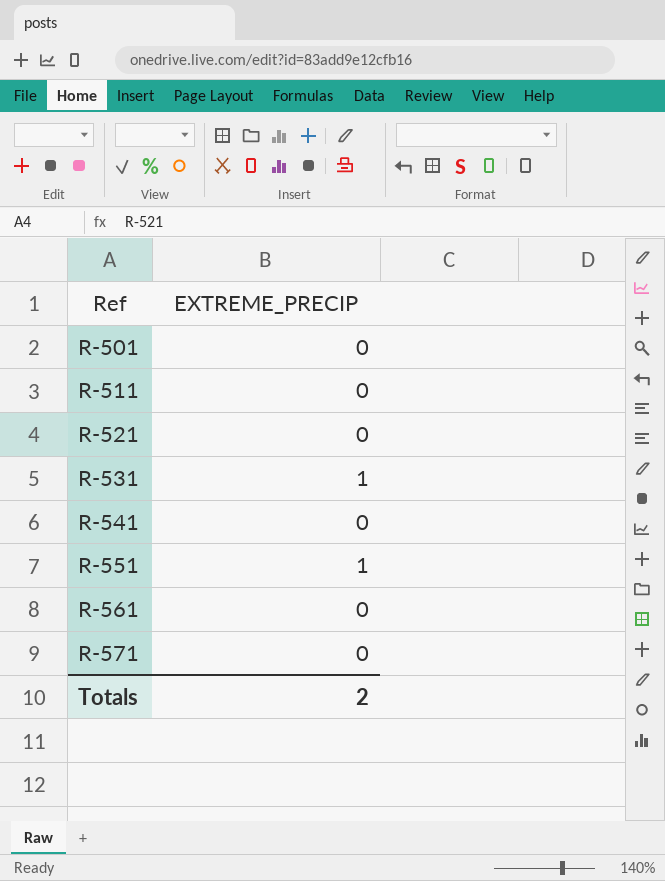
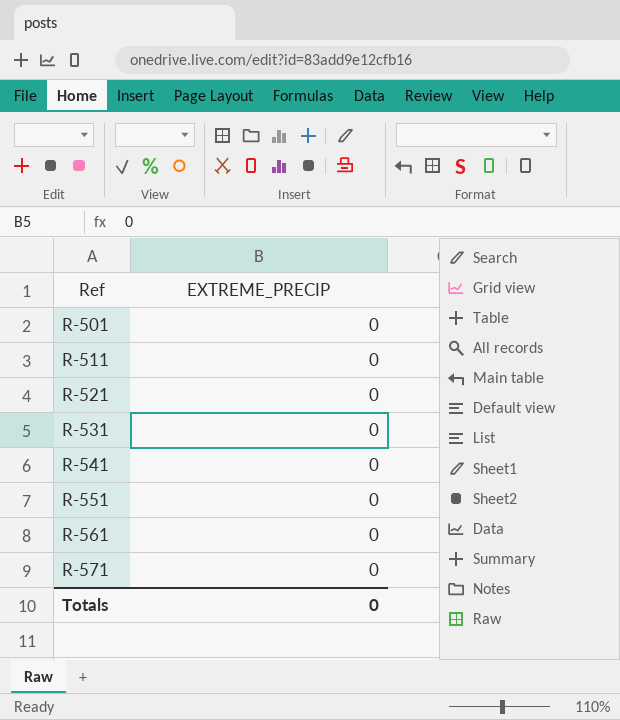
R-531 | EXTREME_PRECIP: 1 -> 0
R-551 | EXTREME_PRECIP: 1 -> 0
Totals | EXTREME_PRECIP: 2 -> 0

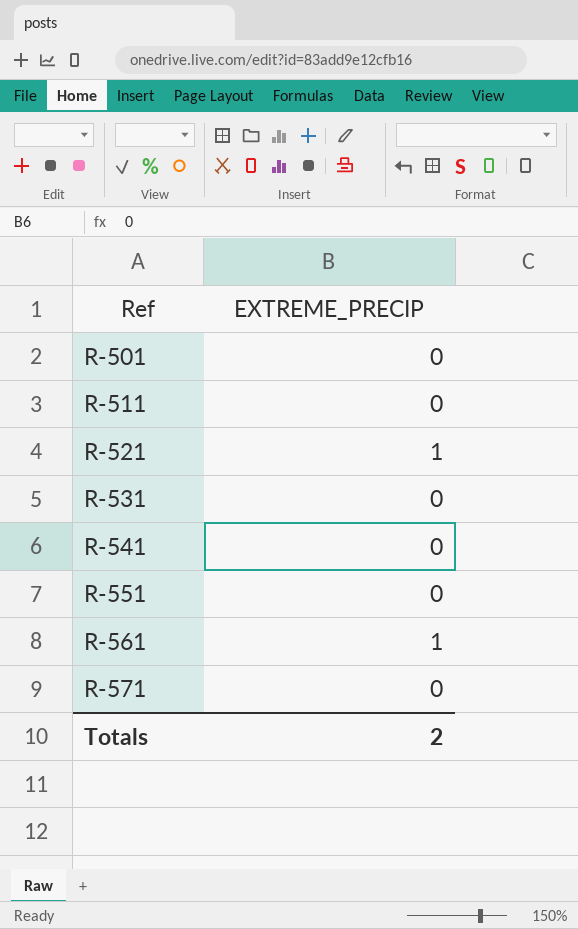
R-521 | EXTREME_PRECIP: 0 -> 1
R-561 | EXTREME_PRECIP: 0 -> 1
Totals | EXTREME_PRECIP: 0 -> 2

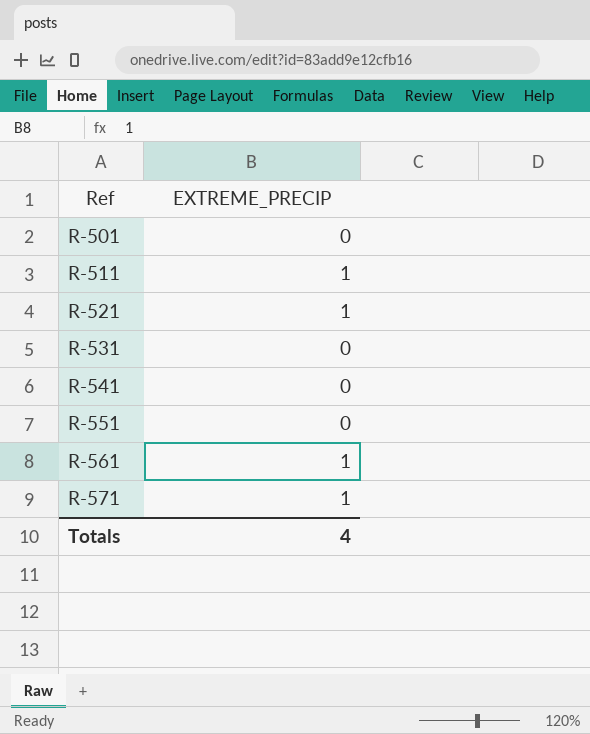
R-511 | EXTREME_PRECIP: 0 -> 1
R-571 | EXTREME_PRECIP: 0 -> 1
Totals | EXTREME_PRECIP: 2 -> 4

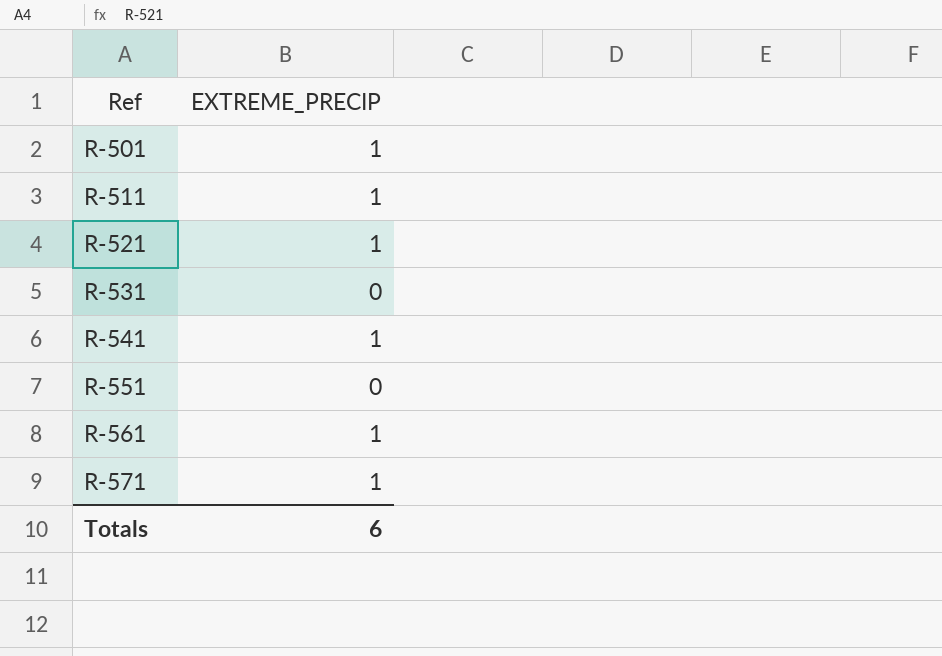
R-501 | EXTREME_PRECIP: 0 -> 1
R-541 | EXTREME_PRECIP: 0 -> 1
Totals | EXTREME_PRECIP: 4 -> 6

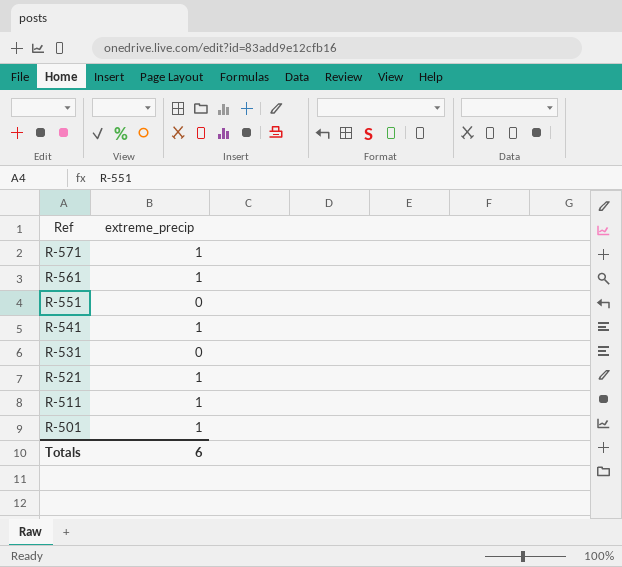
row order: Ref ascending -> Ref descending
column name: EXTREME_PRECIP -> extreme_precip

